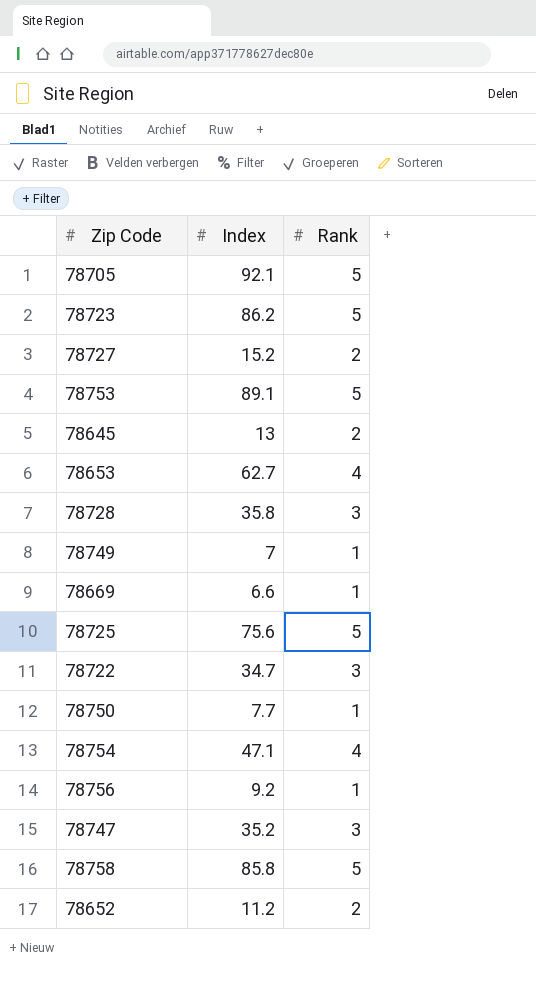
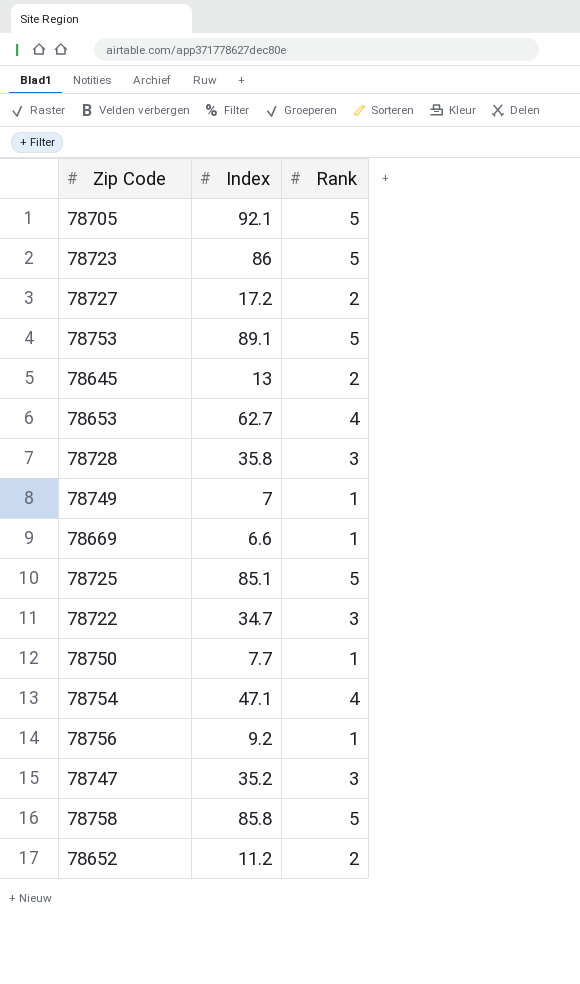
78723 | Index: 86.2 -> 86
78727 | Index: 15.2 -> 17.2
78725 | Index: 75.6 -> 85.1

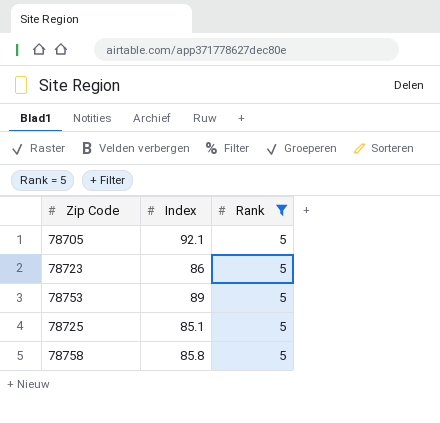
filter: none -> Rank = 5
78753 | Index: 89.1 -> 89

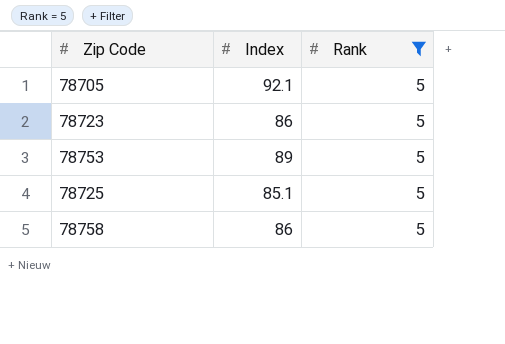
78758 | Index: 85.8 -> 86

